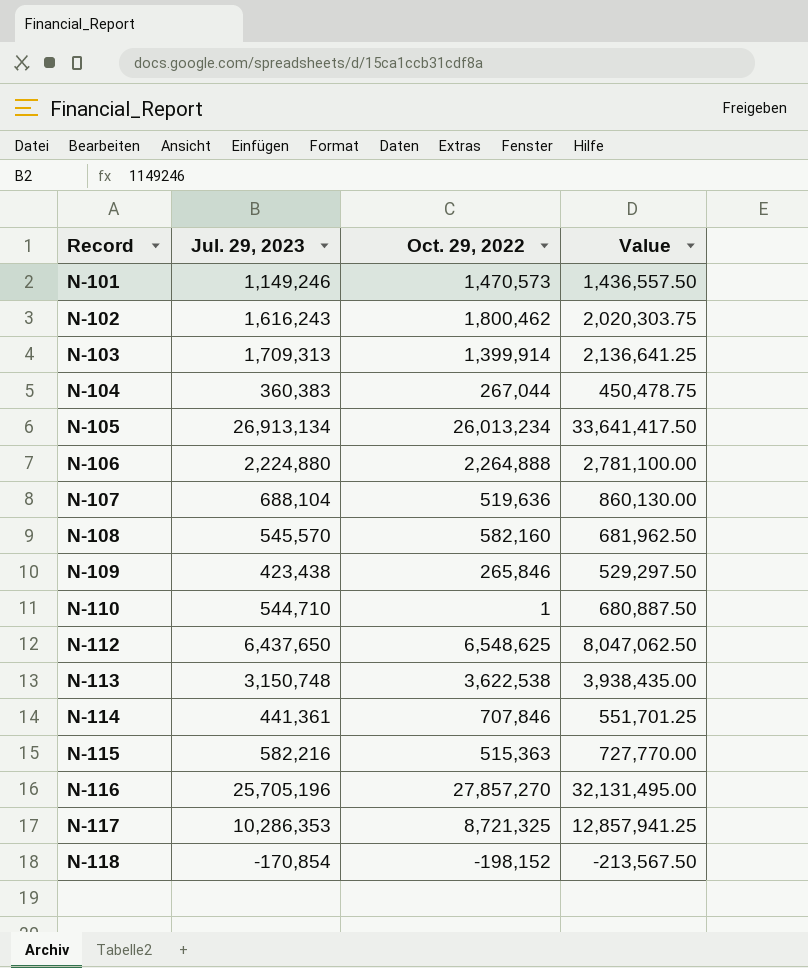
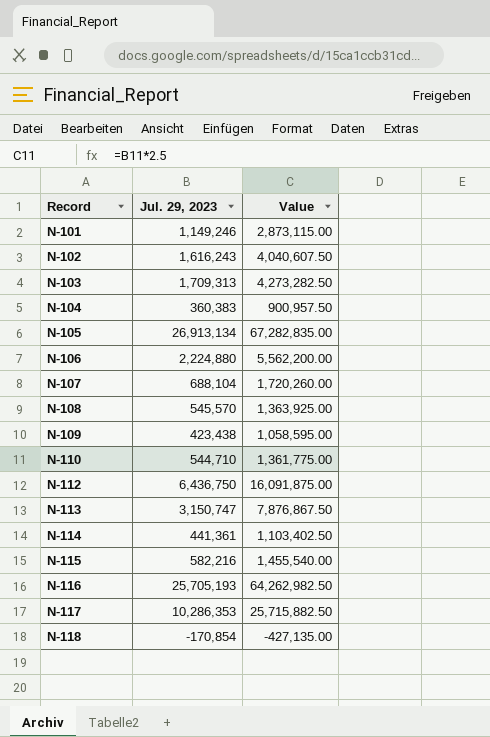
column Oct. 29, 2022 | position: 3 -> none
column Value | formula: [Jul. 29, 2023] * 1.25 -> [Jul. 29, 2023] * 2.5
N-112 | Jul. 29, 2023: 6,437,650 -> 6,436,750
N-113 | Jul. 29, 2023: 3,150,748 -> 3,150,747
N-116 | Jul. 29, 2023: 25,705,196 -> 25,705,193

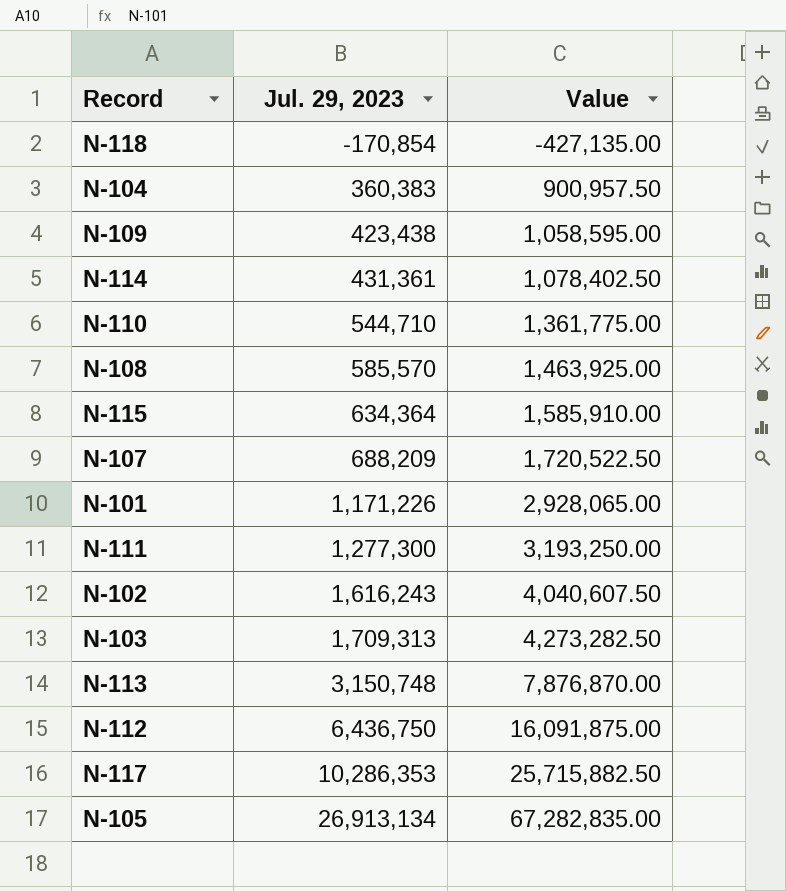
row order: Record ascending -> Jul. 29, 2023 ascending
row N-106: 2,224,880 | 5,562,200.00 -> none
row N-116: 25,705,193 | 64,262,982.50 -> none
N-114 | Jul. 29, 2023: 441,361 -> 431,361
N-114 | Value: 1,103,402.50 -> 1,078,402.50
N-108 | Jul. 29, 2023: 545,570 -> 585,570
N-108 | Value: 1,363,925.00 -> 1,463,925.00
N-115 | Jul. 29, 2023: 582,216 -> 634,364
N-115 | Value: 1,455,540.00 -> 1,585,910.00
N-107 | Jul. 29, 2023: 688,104 -> 688,209
N-107 | Value: 1,720,260.00 -> 1,720,522.50
N-101 | Jul. 29, 2023: 1,149,246 -> 1,171,226
N-101 | Value: 2,873,115.00 -> 2,928,065.00
row N-111: none -> 1,277,300 | 3,193,250.00
N-113 | Jul. 29, 2023: 3,150,747 -> 3,150,748
N-113 | Value: 7,876,867.50 -> 7,876,870.00

